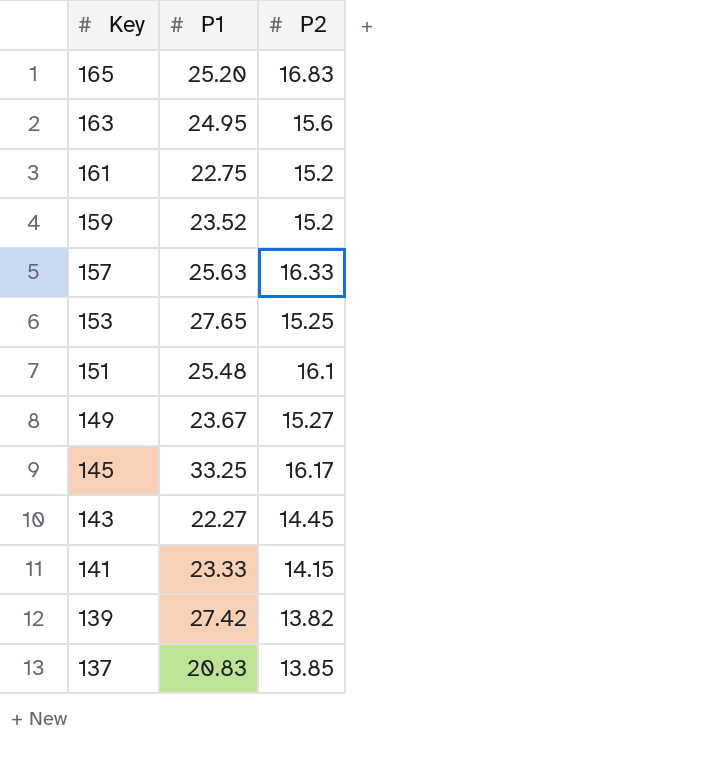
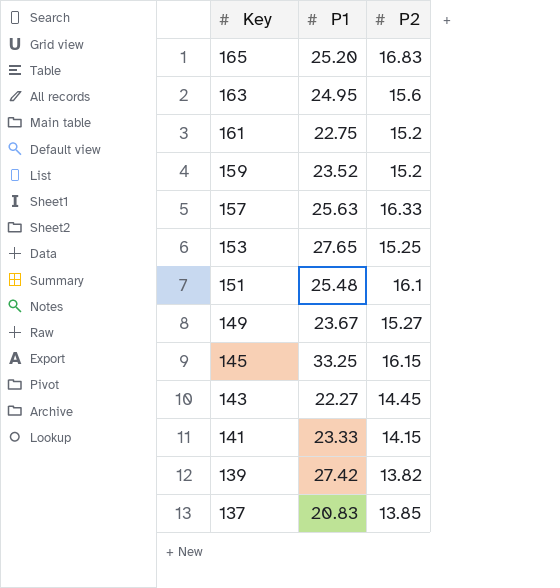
145 | P2: 16.17 -> 16.15

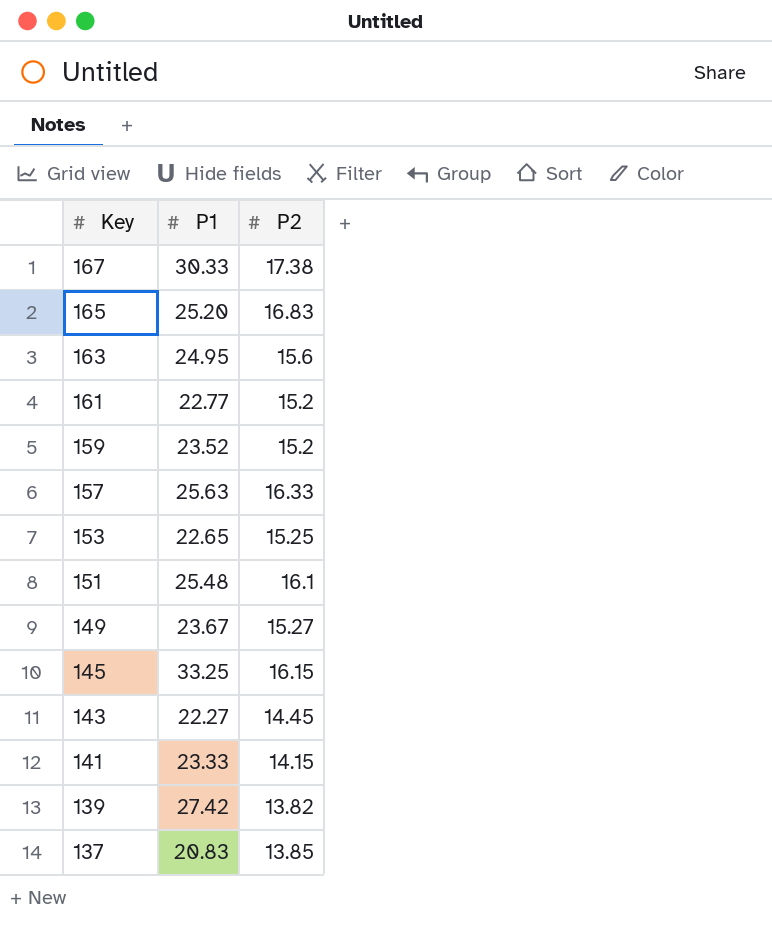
row 167: none -> 30.33 | 17.38
161 | P1: 22.75 -> 22.77
153 | P1: 27.65 -> 22.65

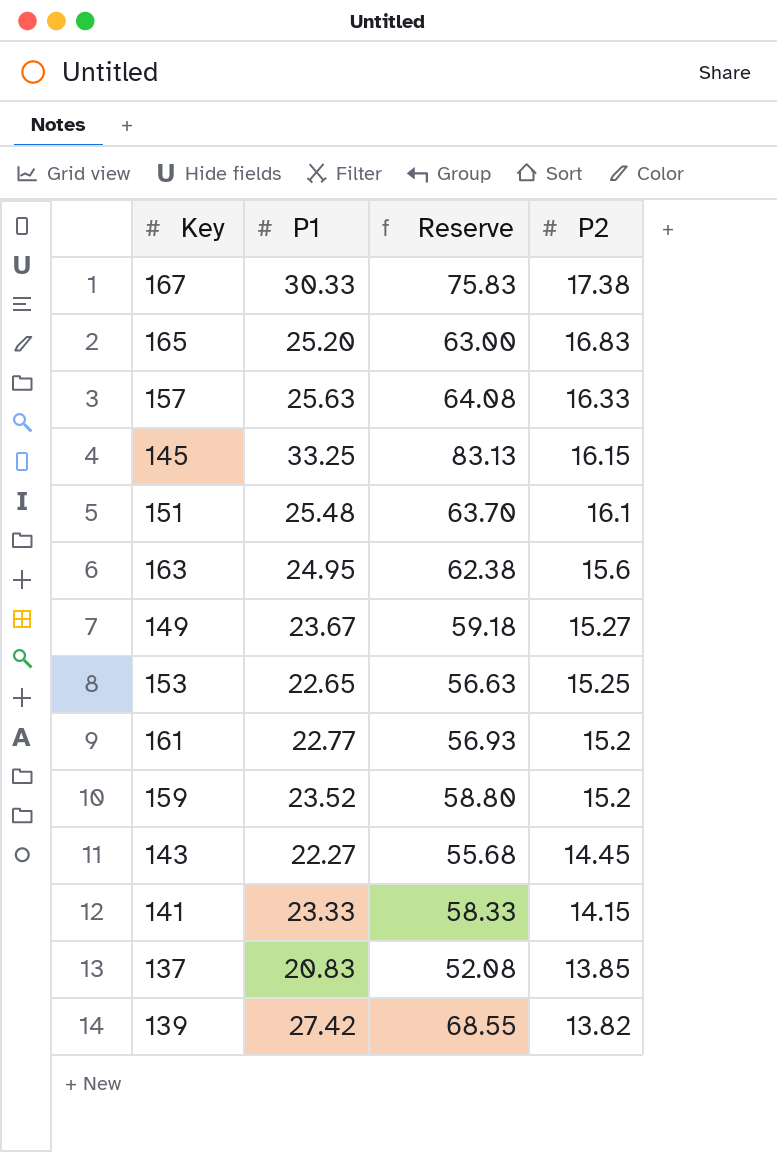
row order: Key descending -> P2 descending
column Reserve | formula: none -> [P1] * 2.5

